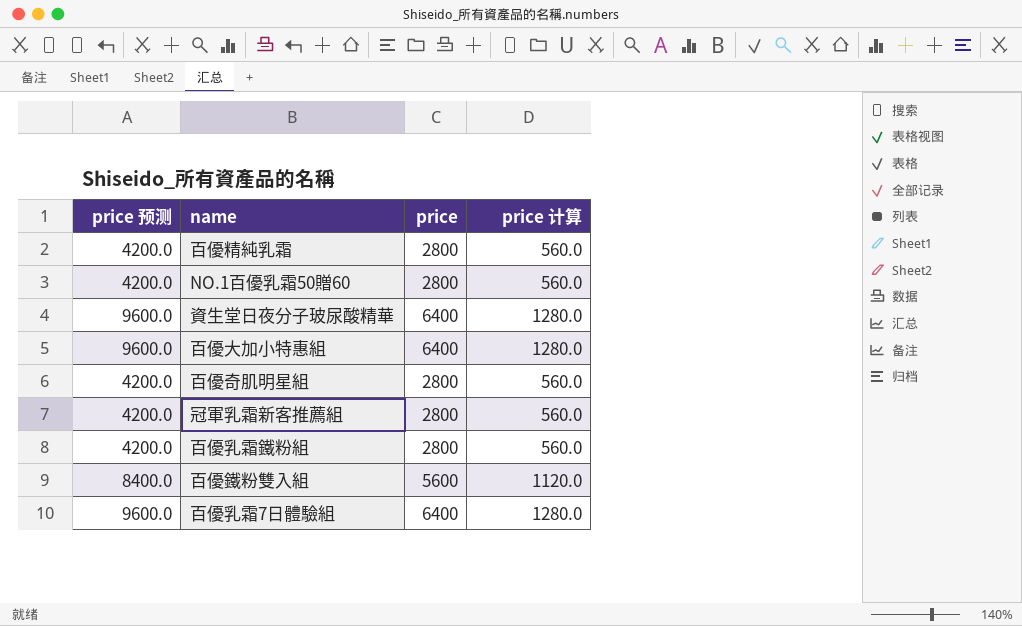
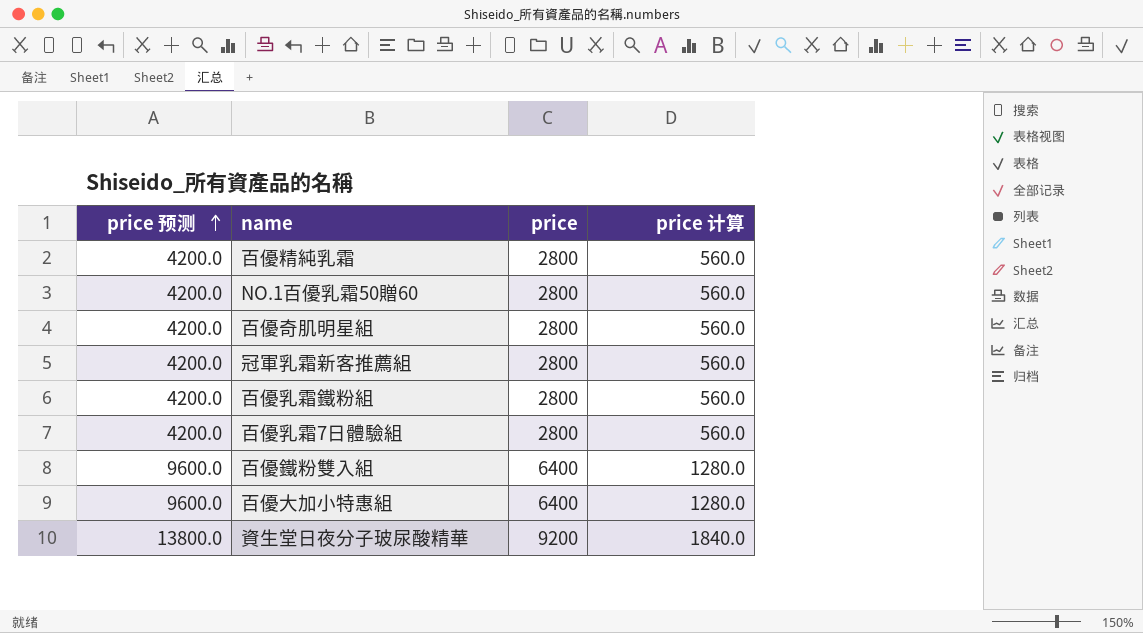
row order: none -> price 预测 ascending
百優乳霜7日體驗組 | price 预测: 9600.0 -> 4200.0
百優乳霜7日體驗組 | price: 6400 -> 2800
百優乳霜7日體驗組 | price 计算: 1280.0 -> 560.0
百優鐵粉雙入組 | price 预测: 8400.0 -> 9600.0
百優鐵粉雙入組 | price: 5600 -> 6400
百優鐵粉雙入組 | price 计算: 1120.0 -> 1280.0
資生堂日夜分子玻尿酸精華 | price 预测: 9600.0 -> 13800.0
資生堂日夜分子玻尿酸精華 | price: 6400 -> 9200
資生堂日夜分子玻尿酸精華 | price 计算: 1280.0 -> 1840.0

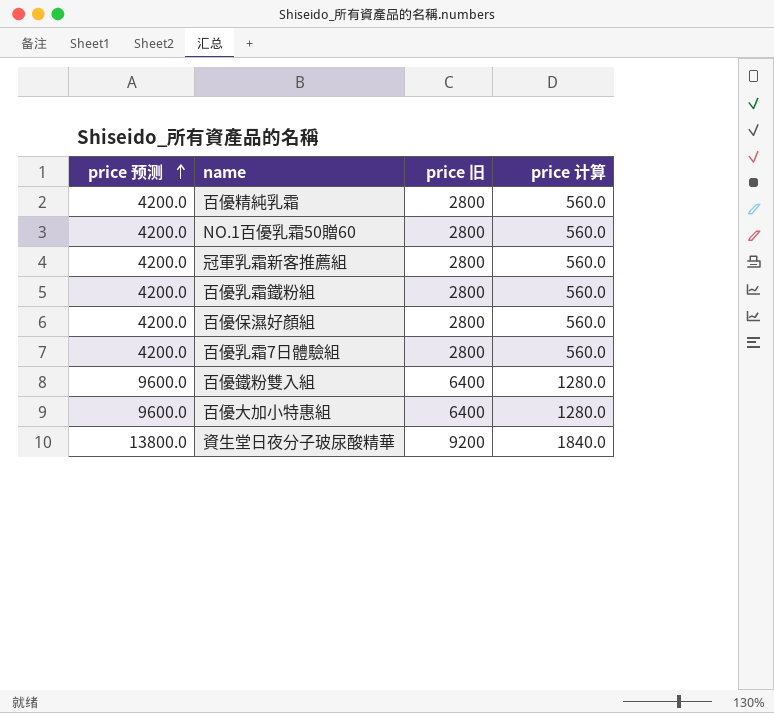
column name: price -> price 旧
row 百優奇肌明星組: 4200.0 | 2800 | 560.0 -> none
row 百優保濕好顏組: none -> 4200.0 | 2800 | 560.0

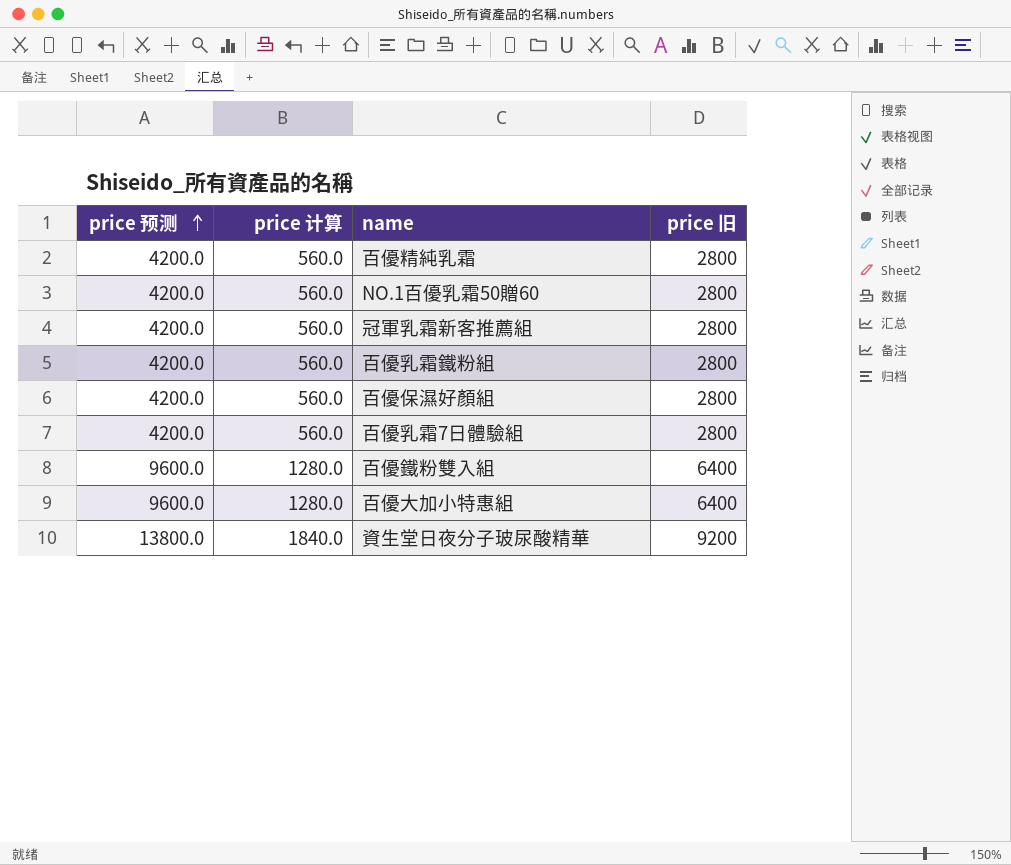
column price 计算 | position: 4 -> 2

